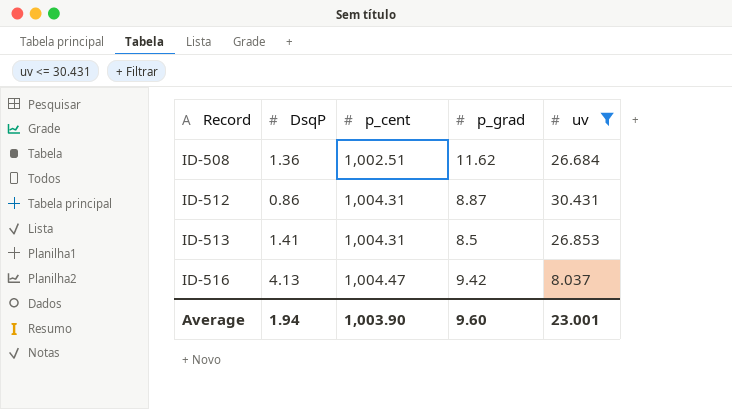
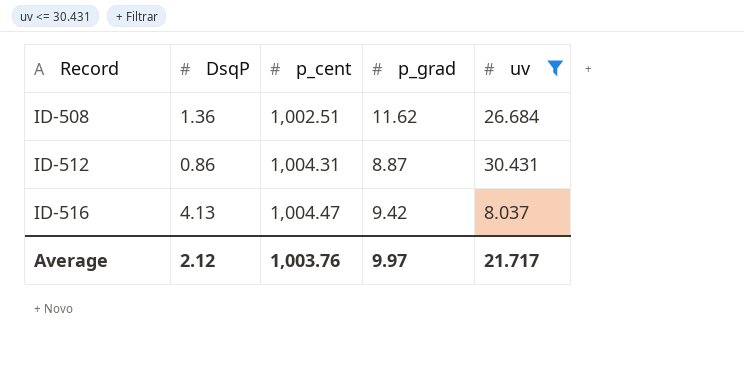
row ID-513: 1.41 | 1,004.31 | 8.5 | 26.853 -> none
Average | DsqP: 1.94 -> 2.12
Average | p_cent: 1,003.90 -> 1,003.76
Average | p_grad: 9.60 -> 9.97
Average | uv: 23.001 -> 21.717

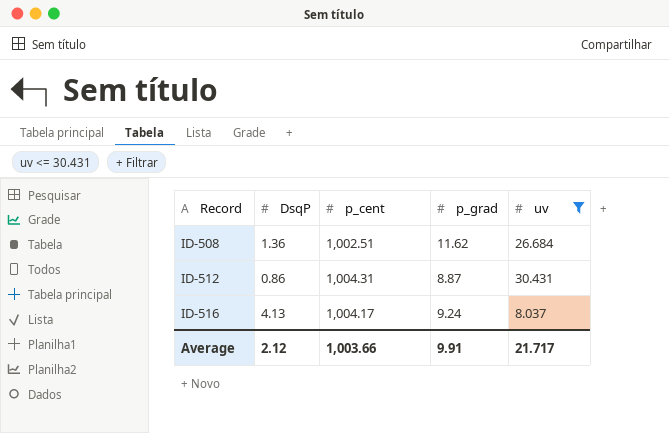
ID-516 | p_cent: 1,004.47 -> 1,004.17
ID-516 | p_grad: 9.42 -> 9.24
Average | p_cent: 1,003.76 -> 1,003.66
Average | p_grad: 9.97 -> 9.91

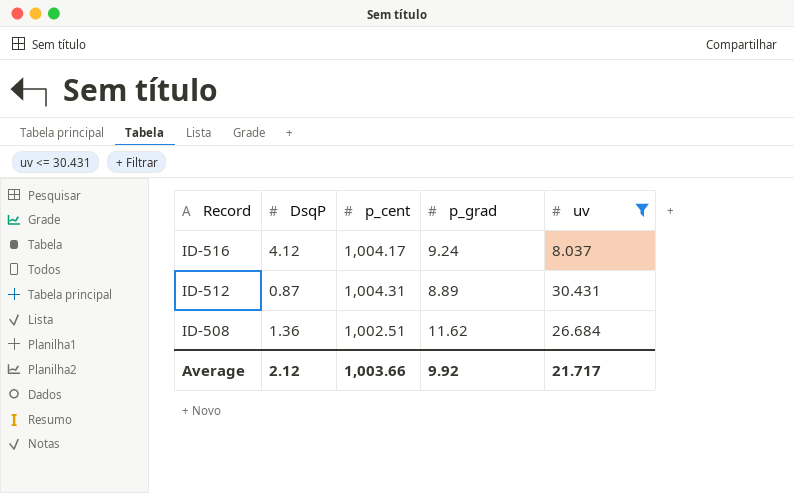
row order: Record ascending -> Record descending
ID-516 | DsqP: 4.13 -> 4.12
ID-512 | DsqP: 0.86 -> 0.87
ID-512 | p_grad: 8.87 -> 8.89
Average | p_grad: 9.91 -> 9.92

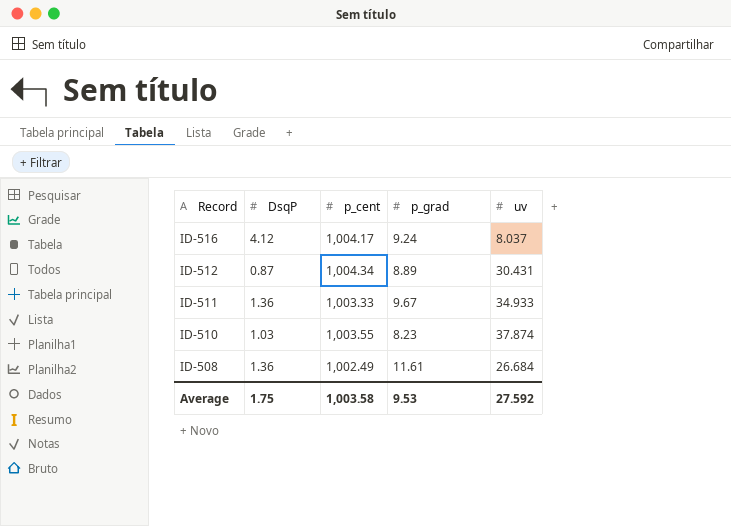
filter: uv <= 30.431 -> none
ID-512 | p_cent: 1,004.31 -> 1,004.34
ID-508 | p_cent: 1,002.51 -> 1,002.49
ID-508 | p_grad: 11.62 -> 11.61
Average | DsqP: 2.12 -> 1.75
Average | p_cent: 1,003.66 -> 1,003.58
Average | p_grad: 9.92 -> 9.53
Average | uv: 21.717 -> 27.592

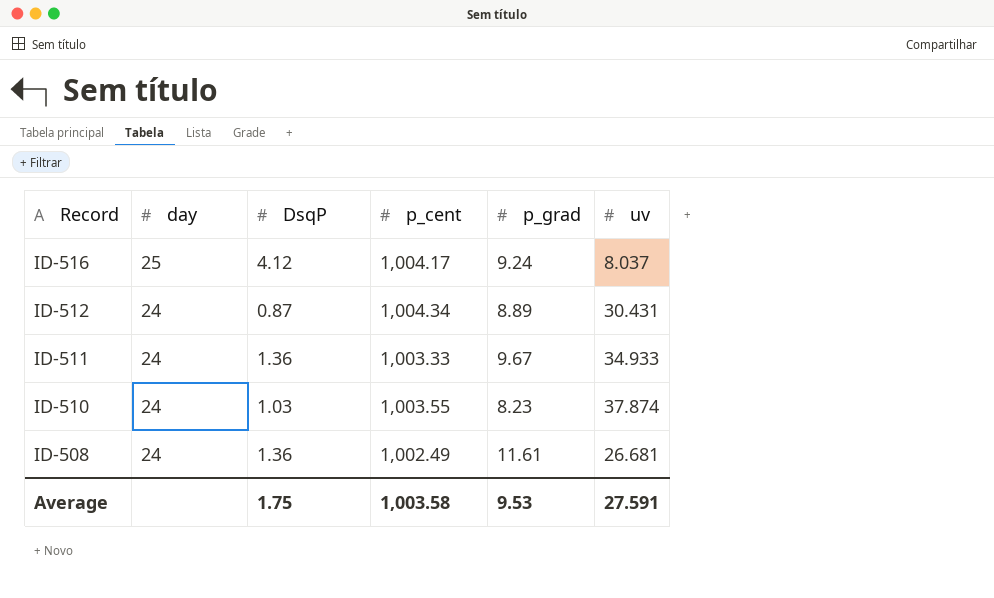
column day | position: none -> 2
ID-508 | uv: 26.684 -> 26.681
Average | uv: 27.592 -> 27.591

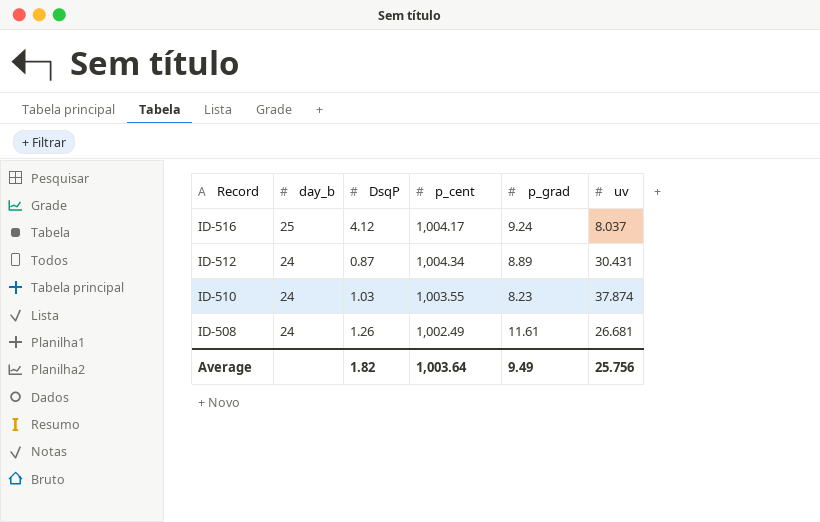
column name: day -> day_b
row ID-511: 24 | 1.36 | 1,003.33 | 9.67 | 34.933 -> none
ID-508 | DsqP: 1.36 -> 1.26
Average | DsqP: 1.75 -> 1.82
Average | p_cent: 1,003.58 -> 1,003.64
Average | p_grad: 9.53 -> 9.49
Average | uv: 27.591 -> 25.756

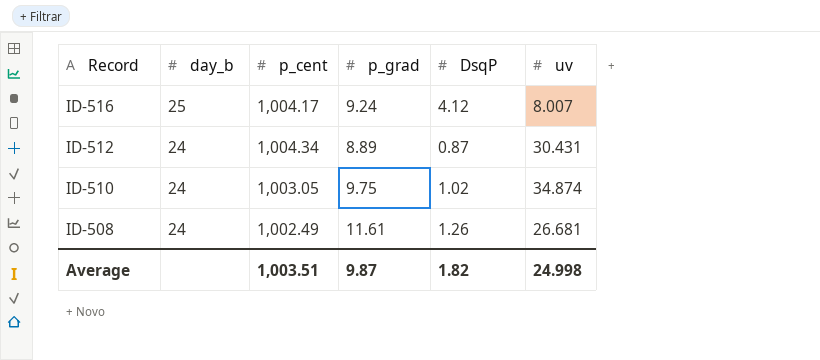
column DsqP | position: 3 -> 5
ID-516 | uv: 8.037 -> 8.007
ID-510 | p_cent: 1,003.55 -> 1,003.05
ID-510 | p_grad: 8.23 -> 9.75
ID-510 | DsqP: 1.03 -> 1.02
ID-510 | uv: 37.874 -> 34.874
Average | p_cent: 1,003.64 -> 1,003.51
Average | p_grad: 9.49 -> 9.87
Average | uv: 25.756 -> 24.998

